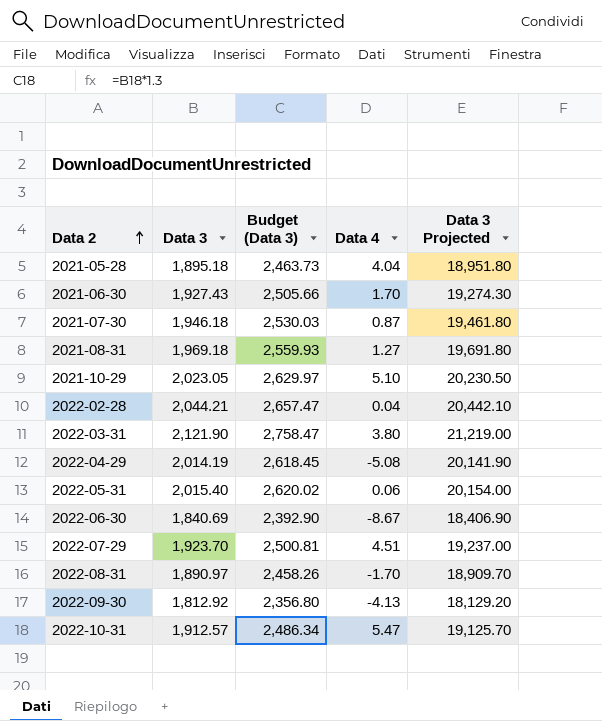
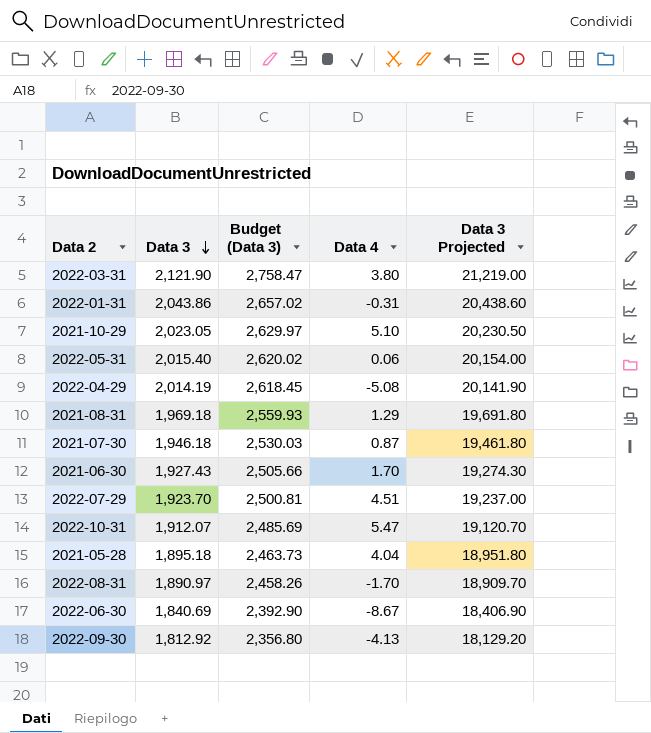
row order: Data 2 ascending -> Data 3 descending
row 2022-02-28: 2,044.21 | 2,657.47 | 0.04 | 20,442.10 -> none
row 2022-01-31: none -> 2,043.86 | 2,657.02 | -0.31 | 20,438.60
2021-08-31 | Data 4: 1.27 -> 1.29
2022-10-31 | Data 3: 1,912.57 -> 1,912.07
2022-10-31 | Budget (Data 3): 2,486.34 -> 2,485.69
2022-10-31 | Data 3 Projected: 19,125.70 -> 19,120.70

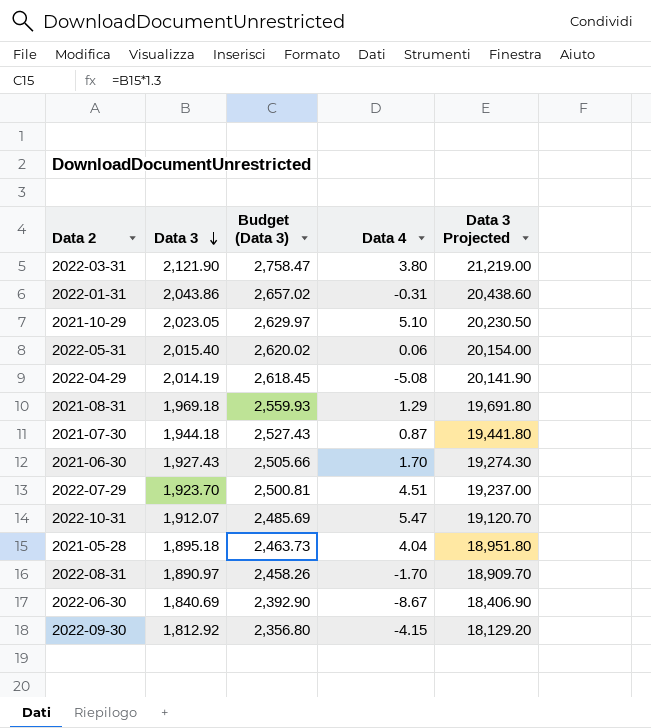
2021-07-30 | Data 3: 1,946.18 -> 1,944.18
2021-07-30 | Budget (Data 3): 2,530.03 -> 2,527.43
2021-07-30 | Data 3 Projected: 19,461.80 -> 19,441.80
2022-09-30 | Data 4: -4.13 -> -4.15

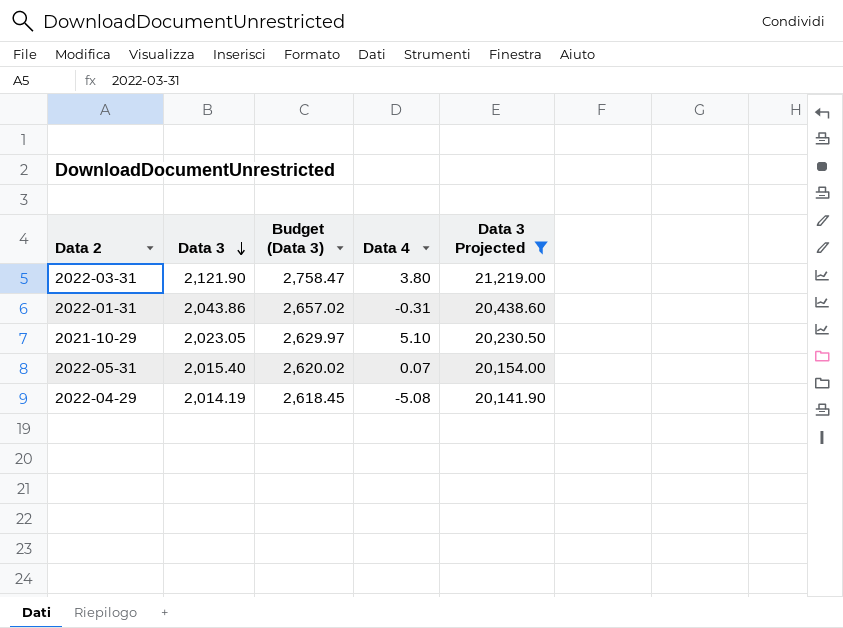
filter: none -> Data 3 Projected >= 20,141.90
2022-05-31 | Data 4: 0.06 -> 0.07

